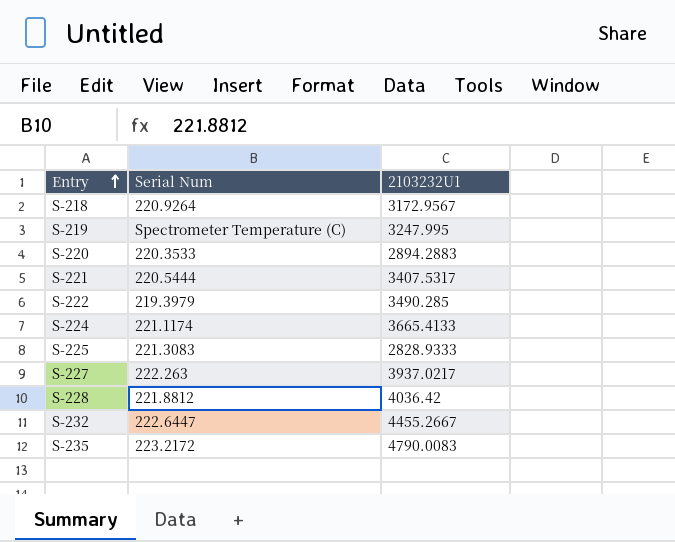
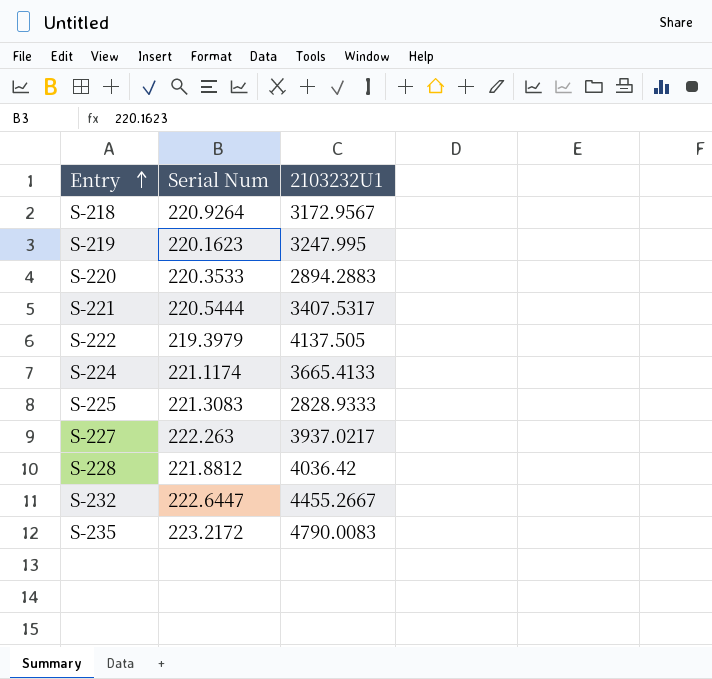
S-219 | Serial Num: Spectrometer Temperature (C) -> 220.1623
S-222 | 2103232U1: 3490.285 -> 4137.505

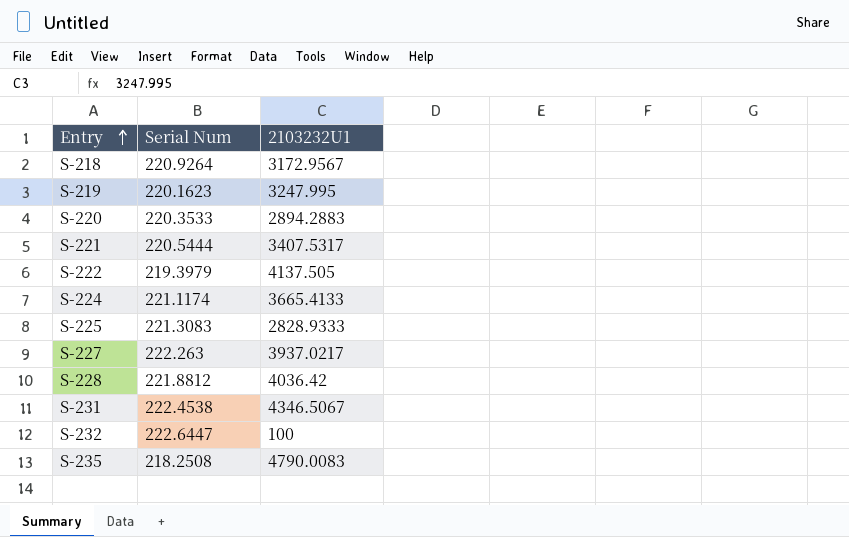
row S-231: none -> 222.4538 | 4346.5067
S-232 | 2103232U1: 4455.2667 -> 100
S-235 | Serial Num: 223.2172 -> 218.2508

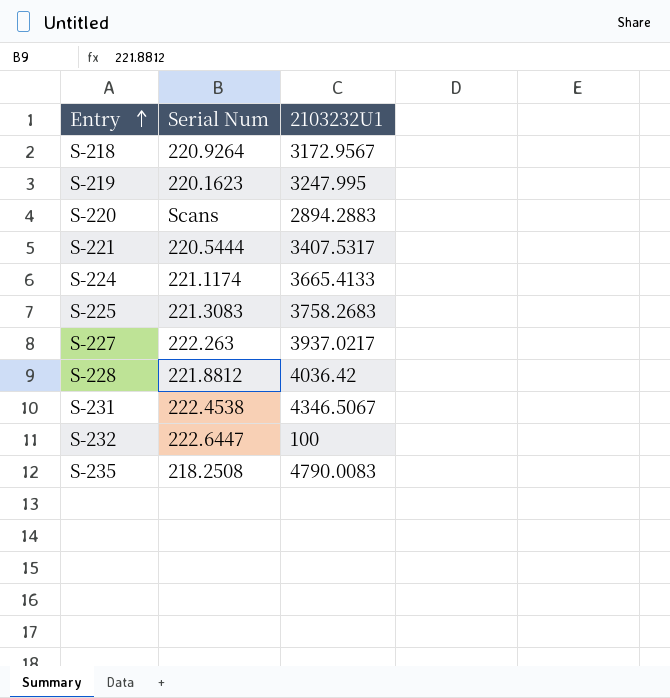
row S-222: 219.3979 | 4137.505 -> none
S-220 | Serial Num: 220.3533 -> Scans
S-225 | 2103232U1: 2828.9333 -> 3758.2683

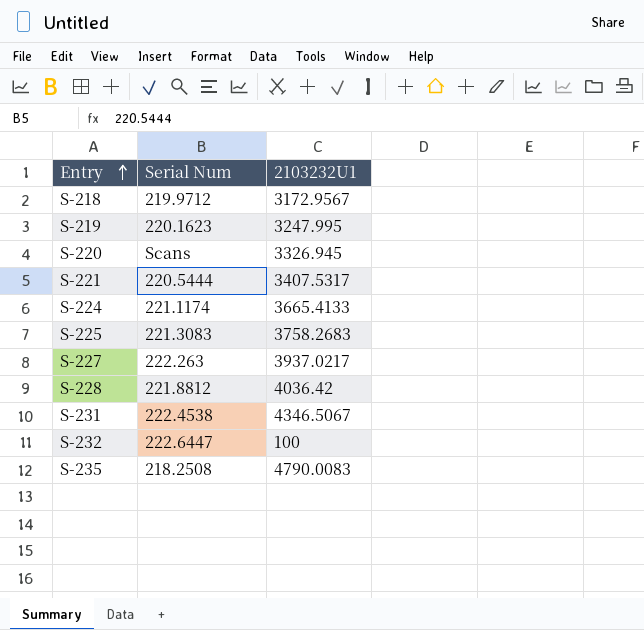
S-218 | Serial Num: 220.9264 -> 219.9712
S-220 | 2103232U1: 2894.2883 -> 3326.945

